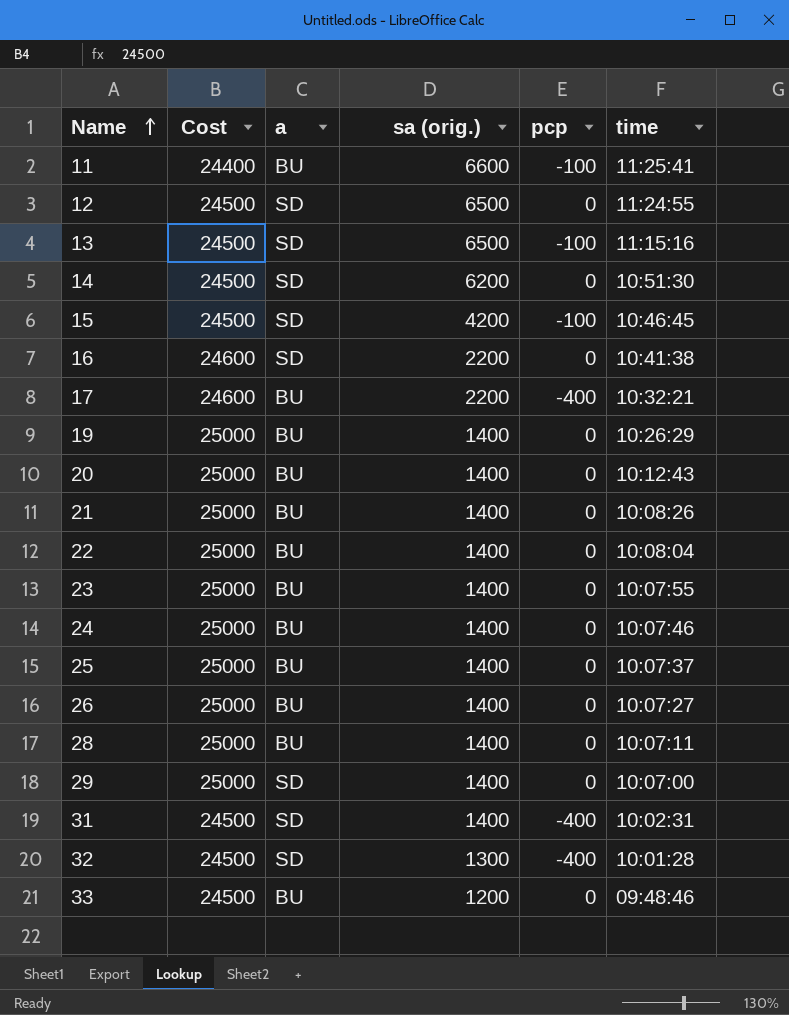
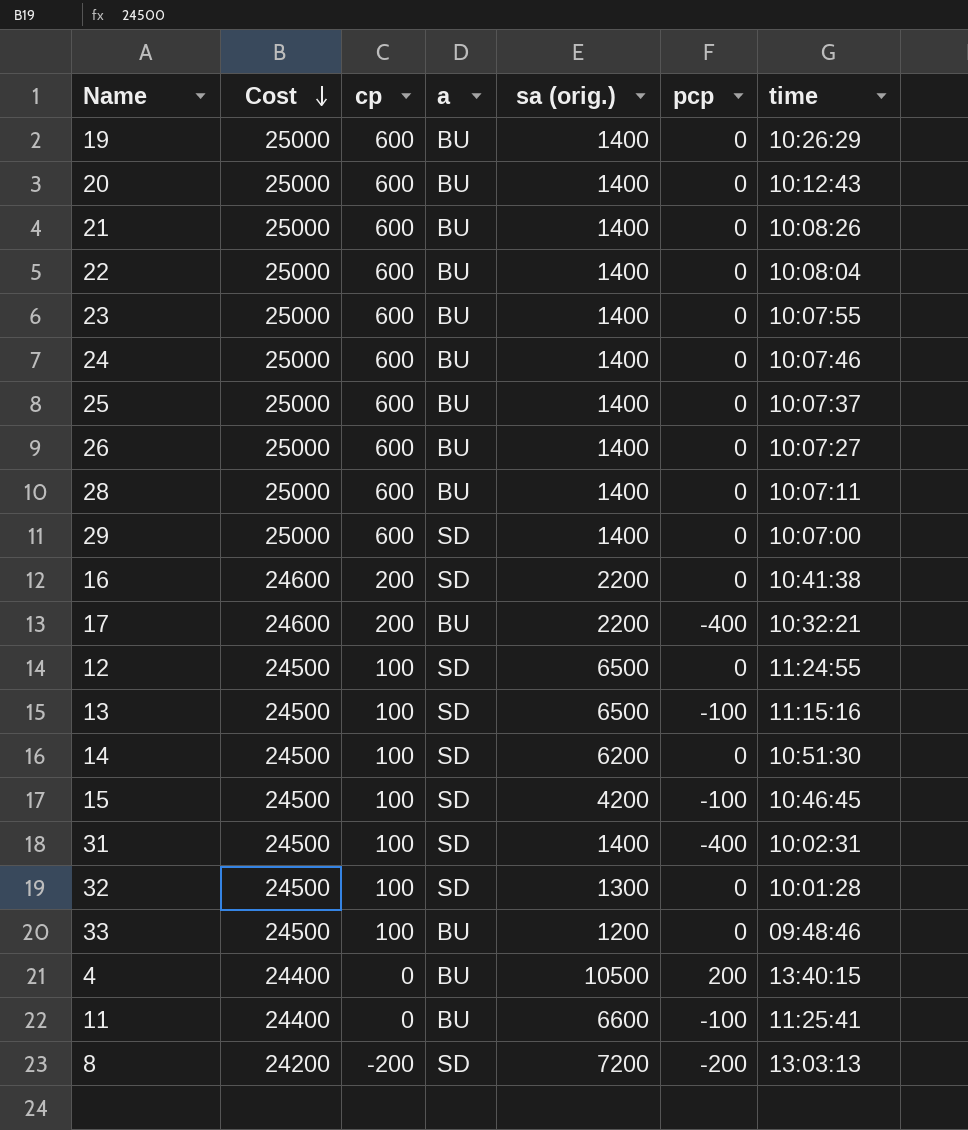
row order: Name ascending -> Cost descending
column cp | position: none -> 3
32 | pcp: -400 -> 0
row 4: none -> 24400 | 0 | BU | 10500 | 200 | 13:40:15
row 8: none -> 24200 | -200 | SD | 7200 | -200 | 13:03:13

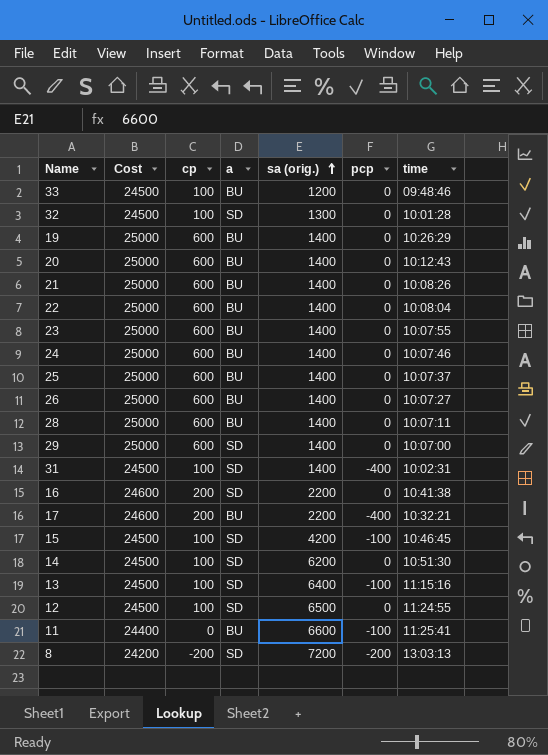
row order: Cost descending -> sa (orig.) ascending
row 4: 24400 | 0 | BU | 10500 | 200 | 13:40:15 -> none
13 | sa (orig.): 6500 -> 6400

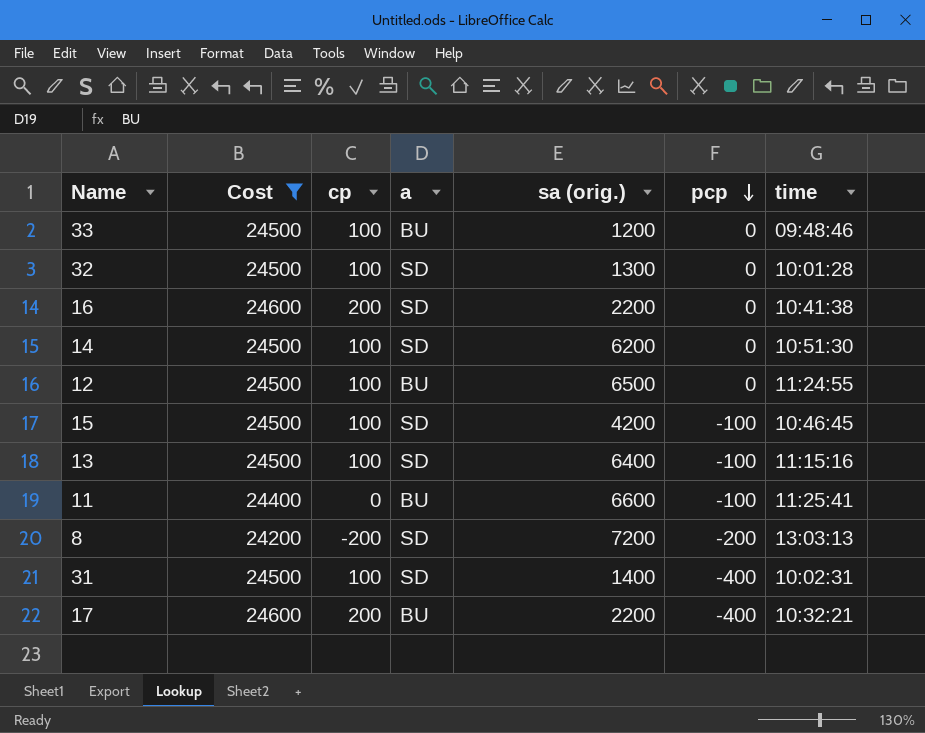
filter: none -> Cost != 25000
row order: sa (orig.) ascending -> pcp descending
12 | a: SD -> BU

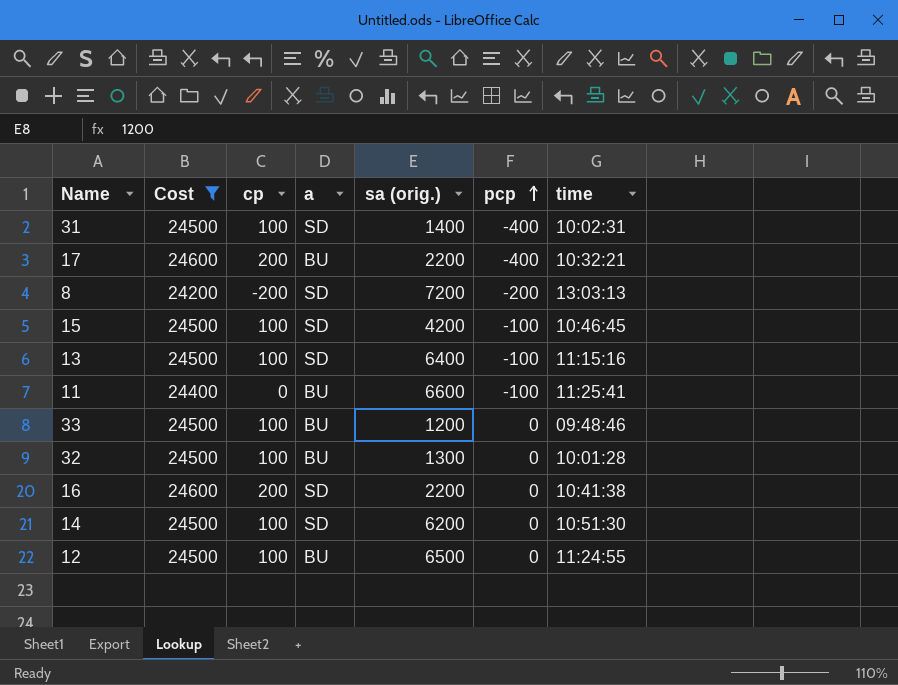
row order: pcp descending -> pcp ascending
32 | a: SD -> BU

